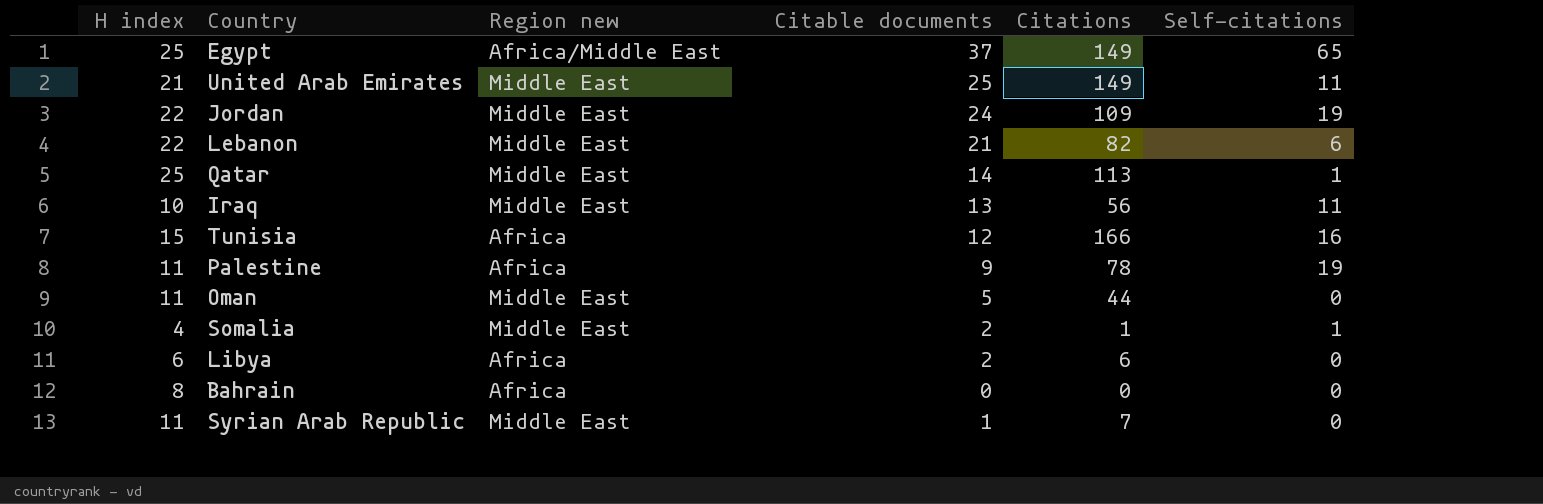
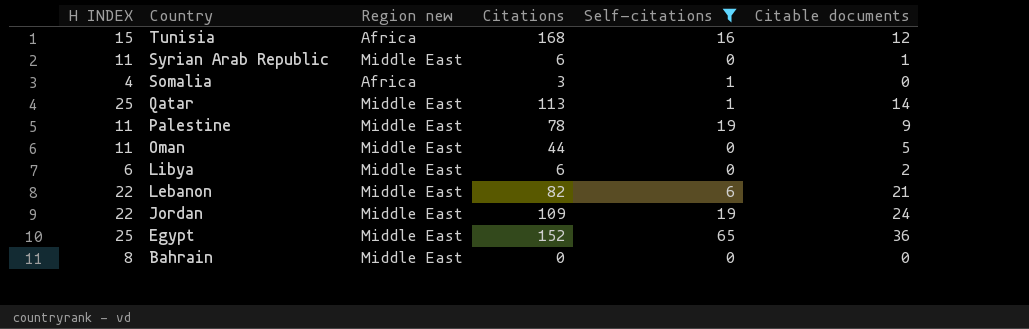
filter: none -> Self-citations != 11
row order: none -> Country descending
column name: H index -> H INDEX
column Citable documents | position: 4 -> 6
Tunisia | Citations: 166 -> 168
Syrian Arab Republic | Citations: 7 -> 6
Somalia | Region new: Middle East -> Africa
Somalia | Citations: 1 -> 3
Somalia | Citable documents: 2 -> 0
Palestine | Region new: Africa -> Middle East
Libya | Region new: Africa -> Middle East
Egypt | Region new: Africa/Middle East -> Middle East
Egypt | Citations: 149 -> 152
Egypt | Citable documents: 37 -> 36
Bahrain | Region new: Africa -> Middle East

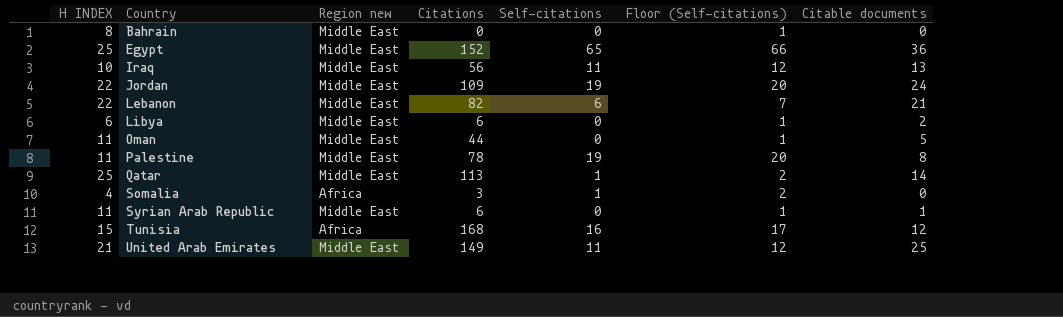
filter: Self-citations != 11 -> none
row order: Country descending -> Country ascending
column Floor (Self-citations) | formula: none -> [Self-citations] + 1
Palestine | Citable documents: 9 -> 8

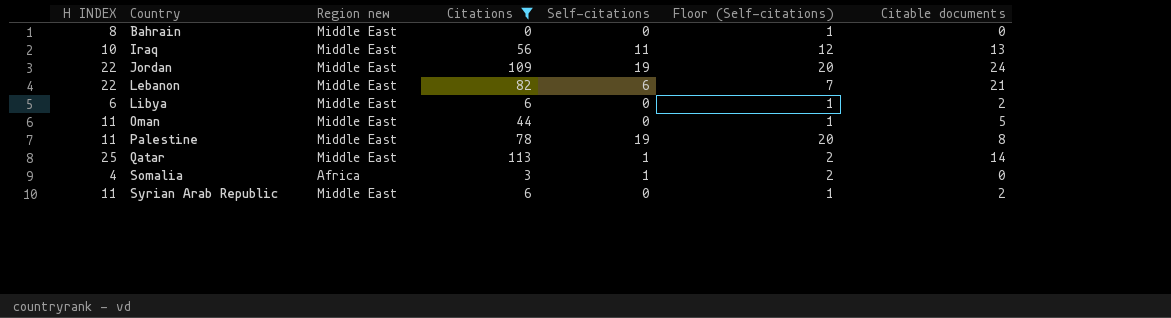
filter: none -> Citations <= 113
Syrian Arab Republic | Citable documents: 1 -> 2

